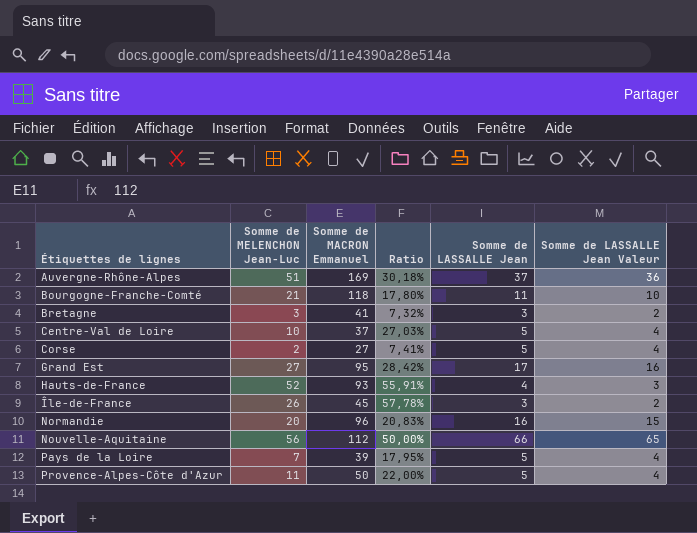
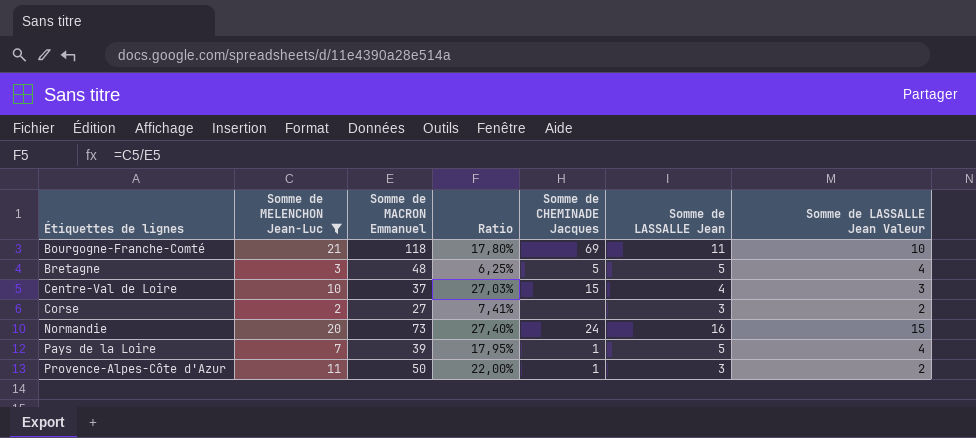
filter: none -> Somme de MELENCHON Jean-Luc <= 21
column Somme de CHEMINADE Jacques | position: none -> 5
Bretagne | Somme de MACRON Emmanuel: 41 -> 48
Bretagne | Ratio: 7,32% -> 6,25%
Bretagne | Somme de LASSALLE Jean: 3 -> 5
Bretagne | Somme de LASSALLE Jean Valeur: 2 -> 4
Centre-Val de Loire | Somme de LASSALLE Jean: 5 -> 4
Centre-Val de Loire | Somme de LASSALLE Jean Valeur: 4 -> 3
Corse | Somme de LASSALLE Jean: 5 -> 3
Corse | Somme de LASSALLE Jean Valeur: 4 -> 2
Normandie | Somme de MACRON Emmanuel: 96 -> 73
Normandie | Ratio: 20,83% -> 27,40%
Provence-Alpes-Côte d'Azur | Somme de LASSALLE Jean: 5 -> 3
Provence-Alpes-Côte d'Azur | Somme de LASSALLE Jean Valeur: 4 -> 2

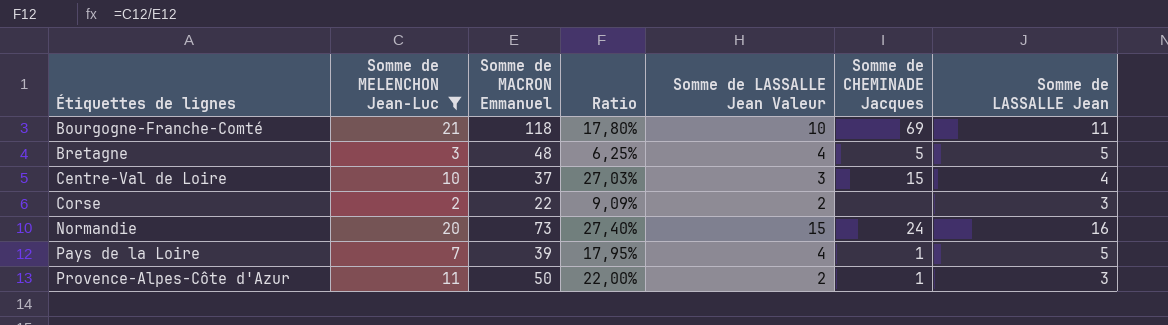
column Somme de LASSALLE Jean Valeur | position: 7 -> 5
Corse | Somme de MACRON Emmanuel: 27 -> 22
Corse | Ratio: 7,41% -> 9,09%

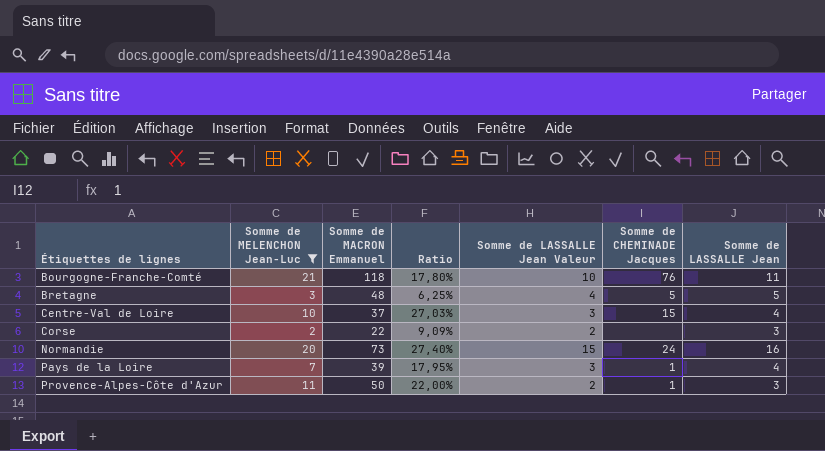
Bourgogne-Franche-Comté | Somme de CHEMINADE Jacques: 69 -> 76
Pays de la Loire | Somme de LASSALLE Jean Valeur: 4 -> 3
Pays de la Loire | Somme de LASSALLE Jean: 5 -> 4

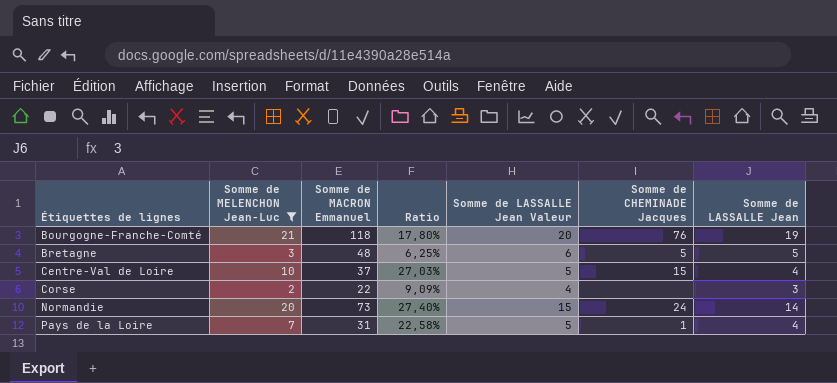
column Somme de LASSALLE Jean Valeur | formula: [Somme de LASSALLE Jean] - 1 -> [Somme de LASSALLE Jean] + 1
row Provence-Alpes-Côte d'Azur: 11 | 50 | 22,00% | 2 | 1 | 3 -> none
Bourgogne-Franche-Comté | Somme de LASSALLE Jean: 11 -> 19
Normandie | Somme de LASSALLE Jean: 16 -> 14
Pays de la Loire | Somme de MACRON Emmanuel: 39 -> 31
Pays de la Loire | Ratio: 17,95% -> 22,58%

